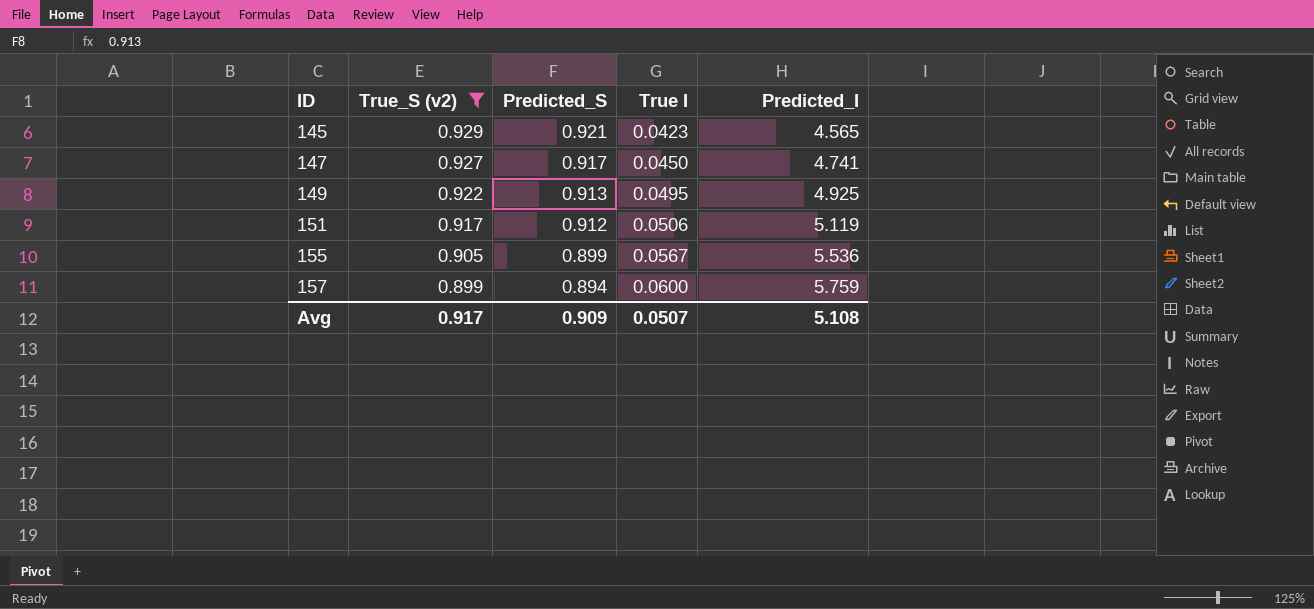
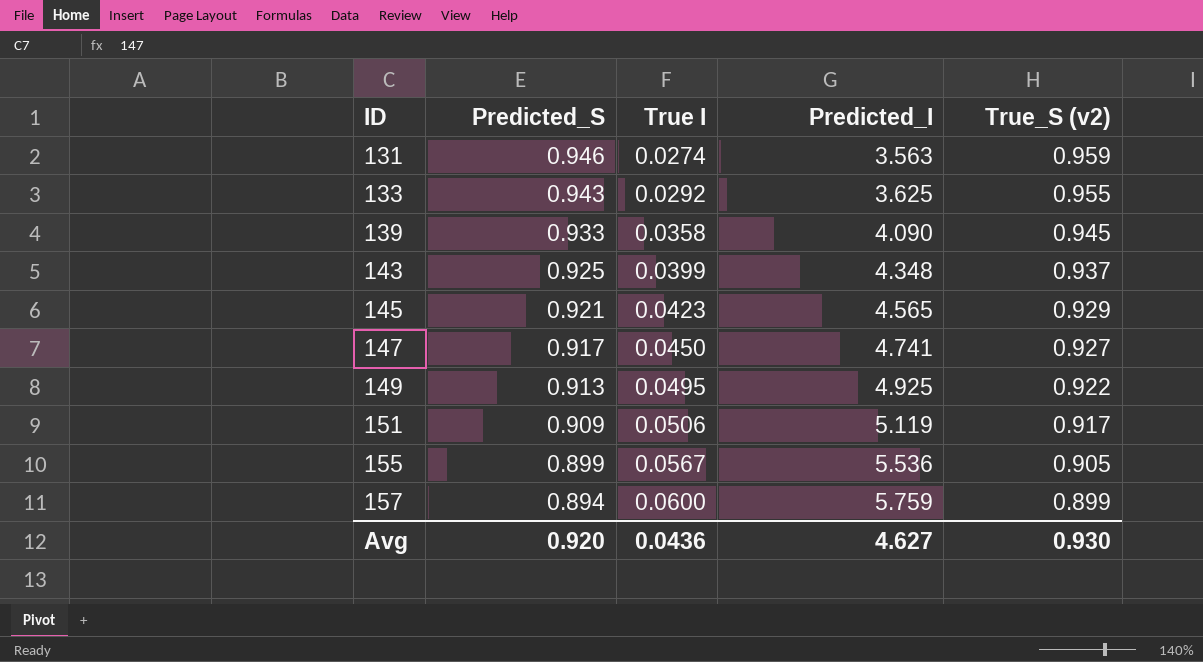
filter: True_S (v2) <= 0.929 -> none
column True_S (v2) | position: 2 -> 5
151 | Predicted_S: 0.912 -> 0.909
Avg | Predicted_S: 0.909 -> 0.920
Avg | True I: 0.0507 -> 0.0436
Avg | Predicted_I: 5.108 -> 4.627
Avg | True_S (v2): 0.917 -> 0.930

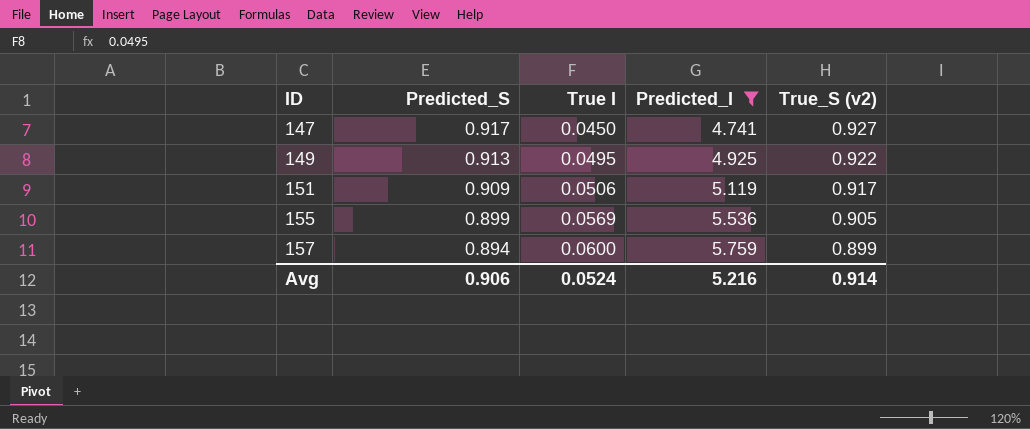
filter: none -> Predicted_I >= 4.741
155 | True I: 0.0567 -> 0.0569
Avg | Predicted_S: 0.920 -> 0.906
Avg | True I: 0.0436 -> 0.0524
Avg | Predicted_I: 4.627 -> 5.216
Avg | True_S (v2): 0.930 -> 0.914

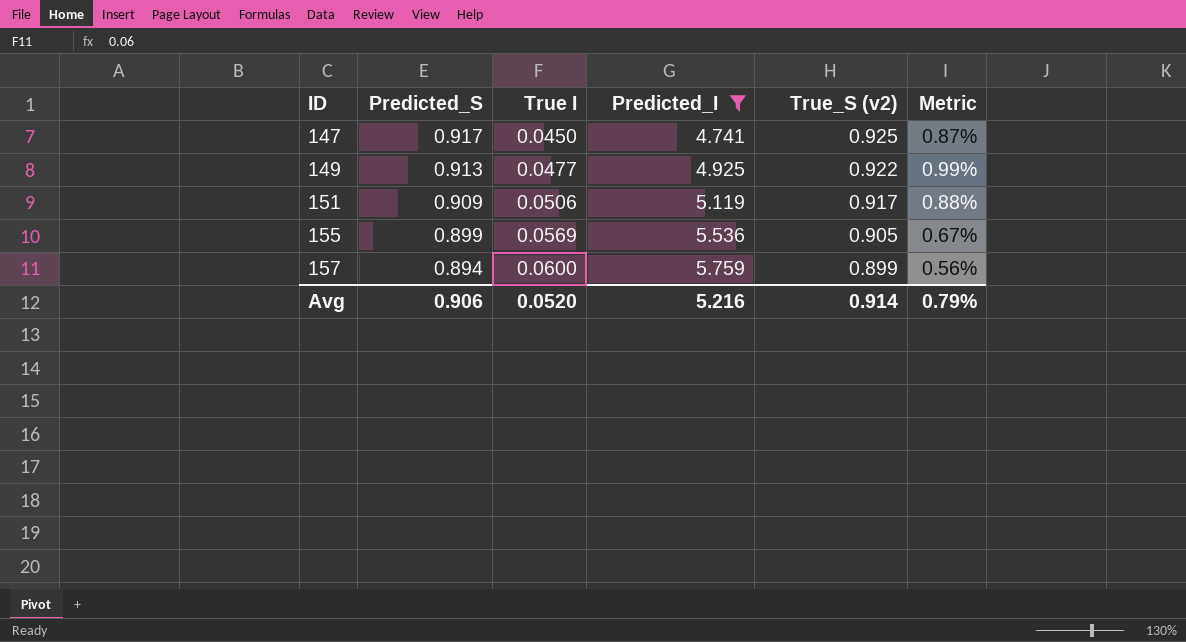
column Metric | formula: none -> ([True_S (v2)] - [Predicted_S]) / [Predicted_S]
147 | True_S (v2): 0.927 -> 0.925
149 | True I: 0.0495 -> 0.0477
Avg | True I: 0.0524 -> 0.0520

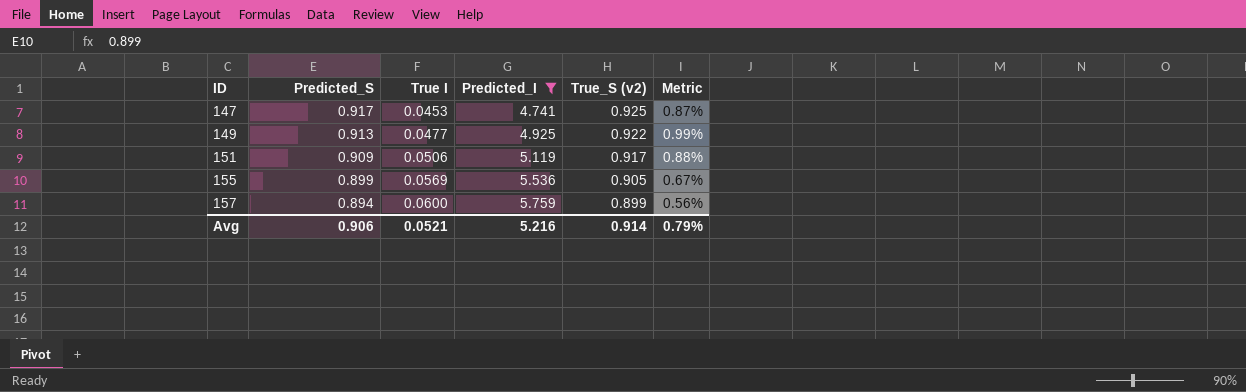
147 | True I: 0.0450 -> 0.0453
Avg | True I: 0.0520 -> 0.0521

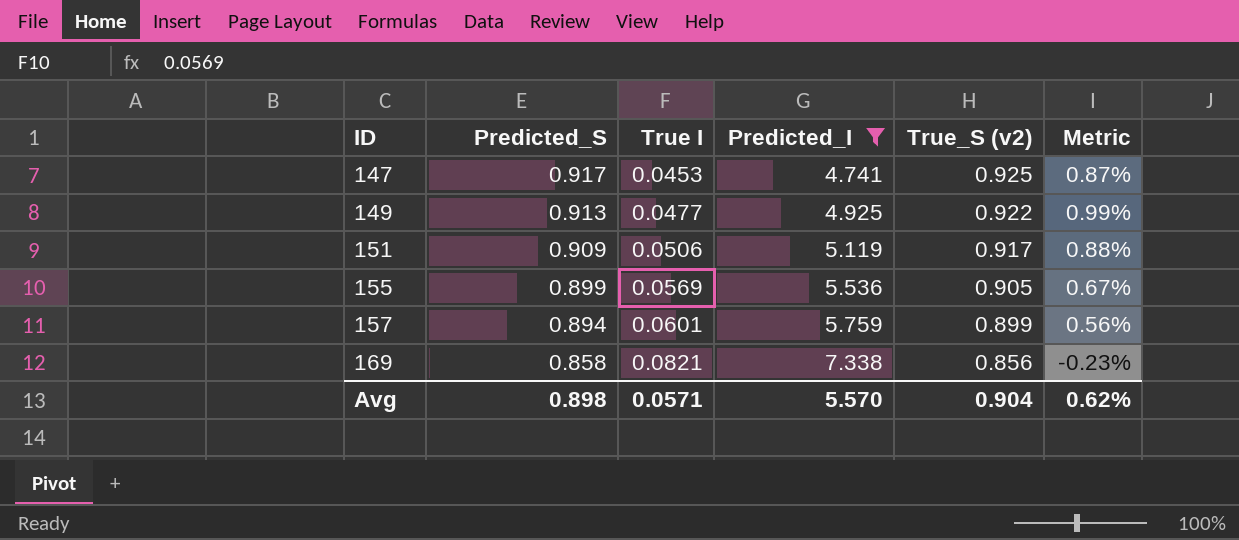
157 | True I: 0.0600 -> 0.0601
row 169: none -> 0.858 | 0.0821 | 7.338 | 0.856 | -0.23%
Avg | Predicted_S: 0.906 -> 0.898
Avg | True I: 0.0521 -> 0.0571
Avg | Predicted_I: 5.216 -> 5.570
Avg | True_S (v2): 0.914 -> 0.904
Avg | Metric: 0.79% -> 0.62%

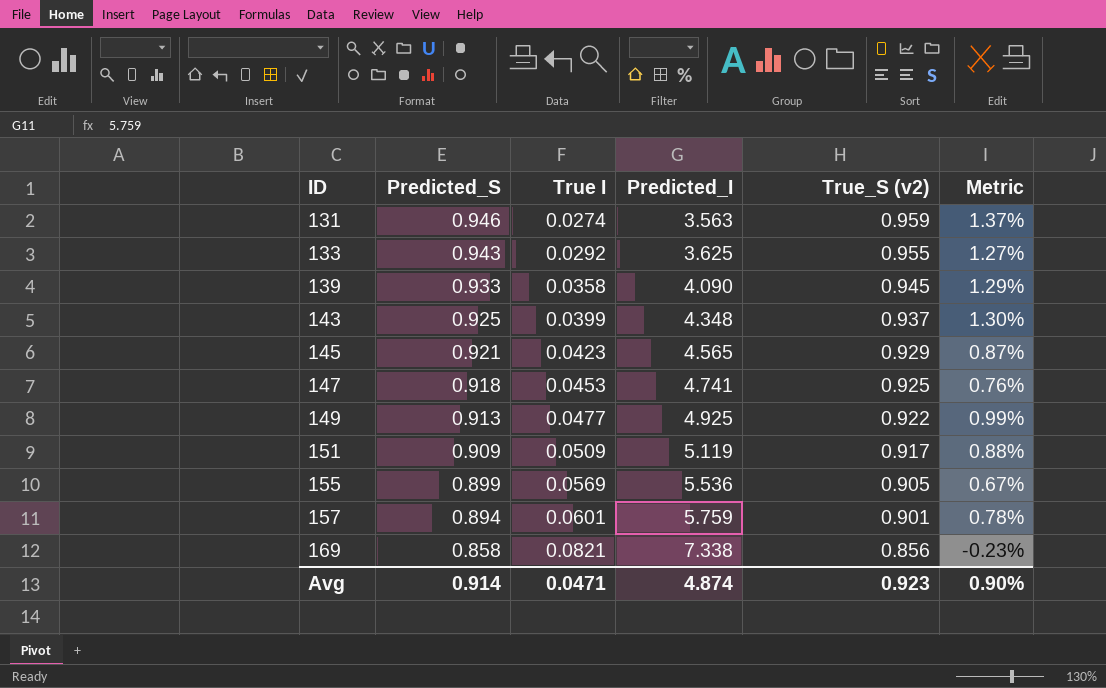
filter: Predicted_I >= 4.741 -> none
147 | Predicted_S: 0.917 -> 0.918
147 | Metric: 0.87% -> 0.76%
151 | True I: 0.0506 -> 0.0509
157 | True_S (v2): 0.899 -> 0.901
157 | Metric: 0.56% -> 0.78%
Avg | Predicted_S: 0.898 -> 0.914
Avg | True I: 0.0571 -> 0.0471
Avg | Predicted_I: 5.570 -> 4.874
Avg | True_S (v2): 0.904 -> 0.923
Avg | Metric: 0.62% -> 0.90%

